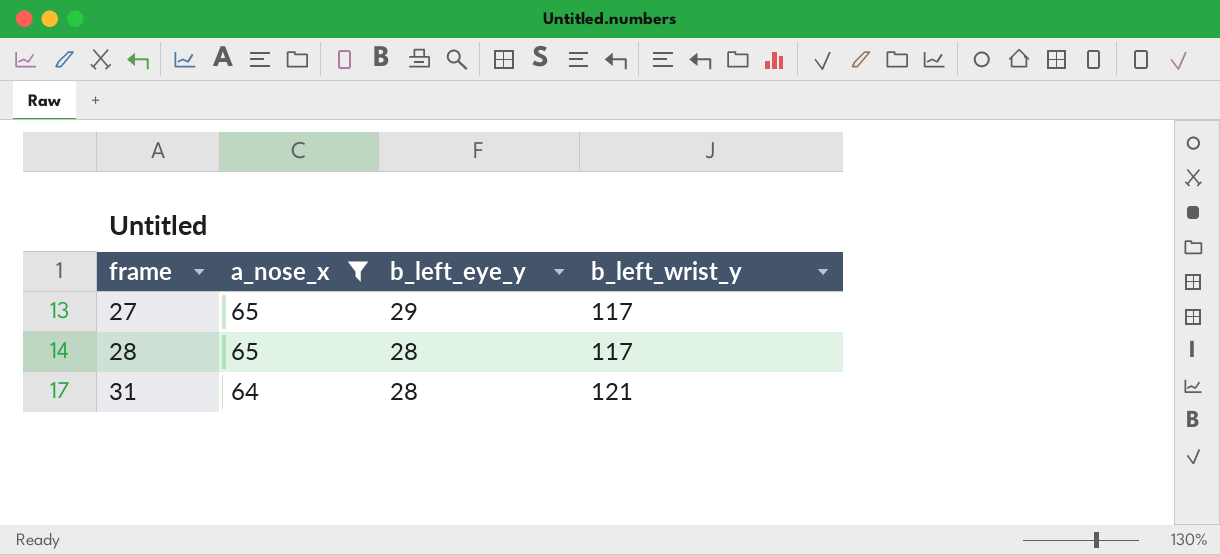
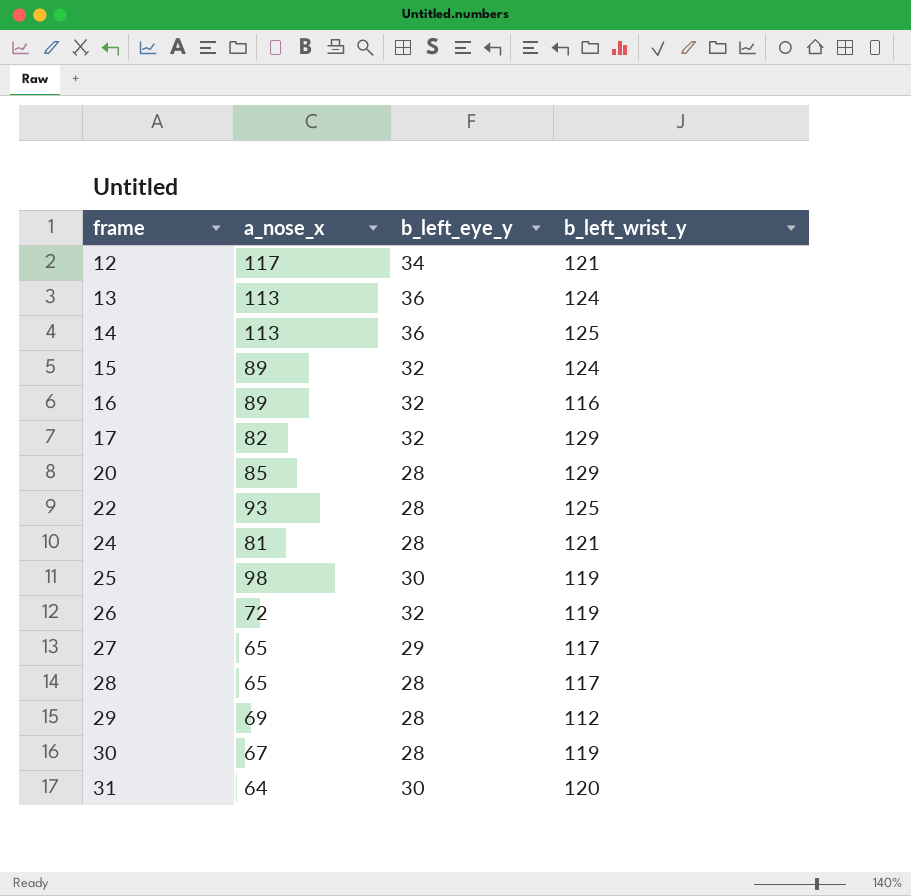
filter: a_nose_x <= 65 -> none
31 | b_left_eye_y: 28 -> 30
31 | b_left_wrist_y: 121 -> 120

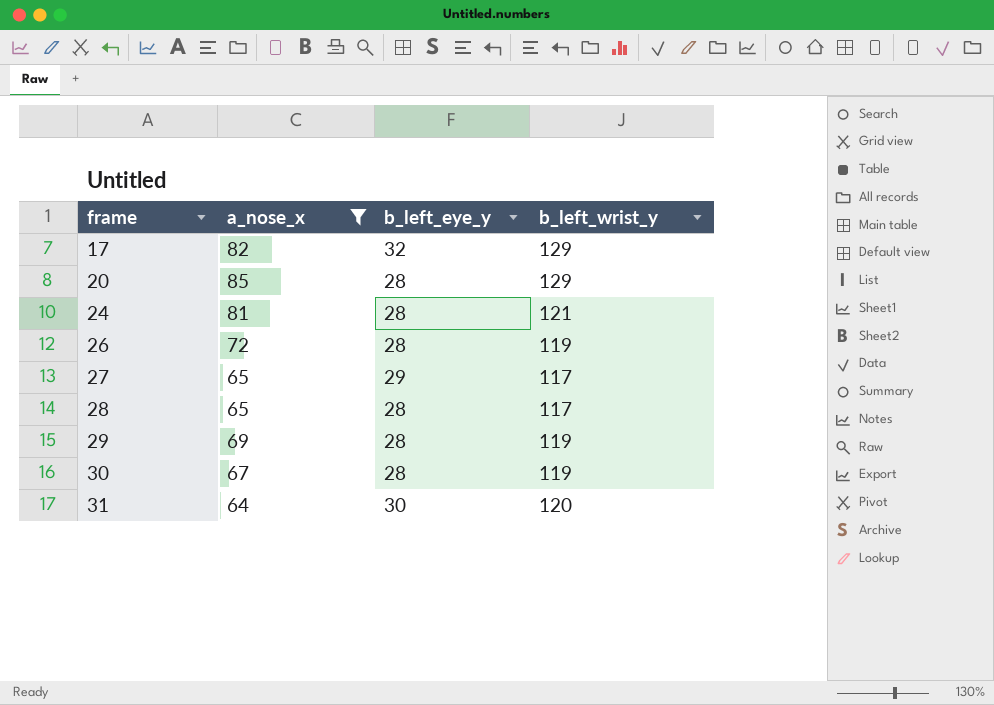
filter: none -> a_nose_x <= 85
26 | b_left_eye_y: 32 -> 28
29 | b_left_wrist_y: 112 -> 119

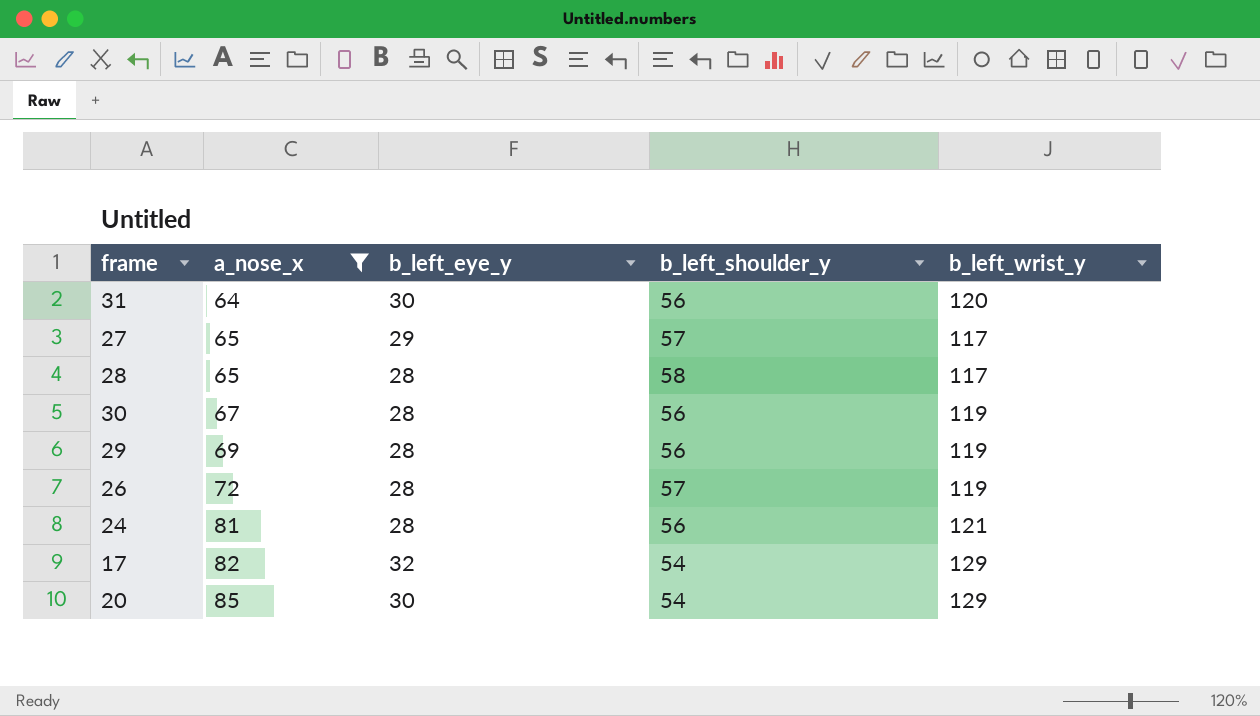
row order: frame ascending -> a_nose_x ascending
column b_left_shoulder_y | position: none -> 4
20 | b_left_eye_y: 28 -> 30

